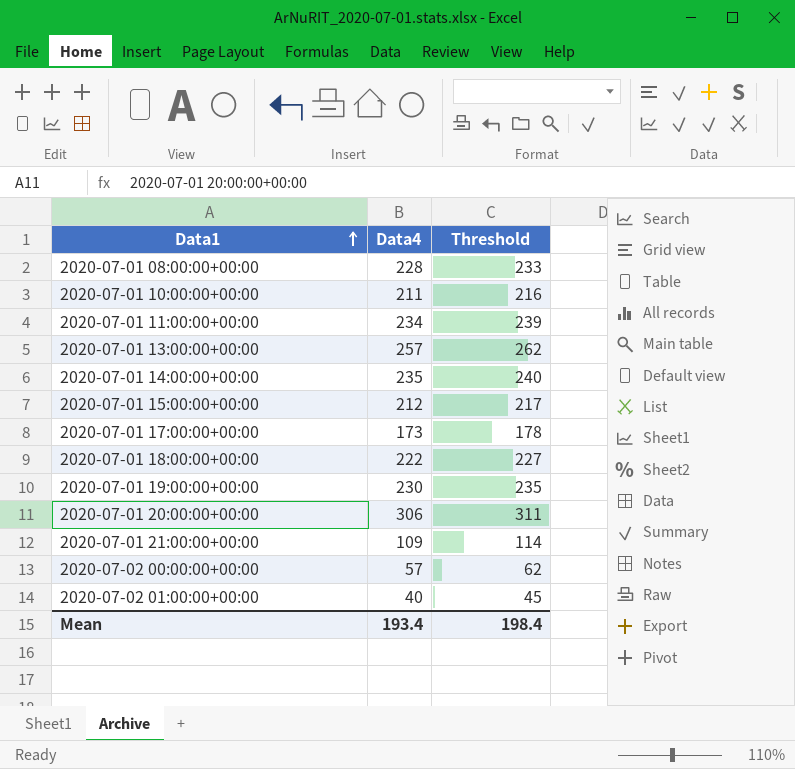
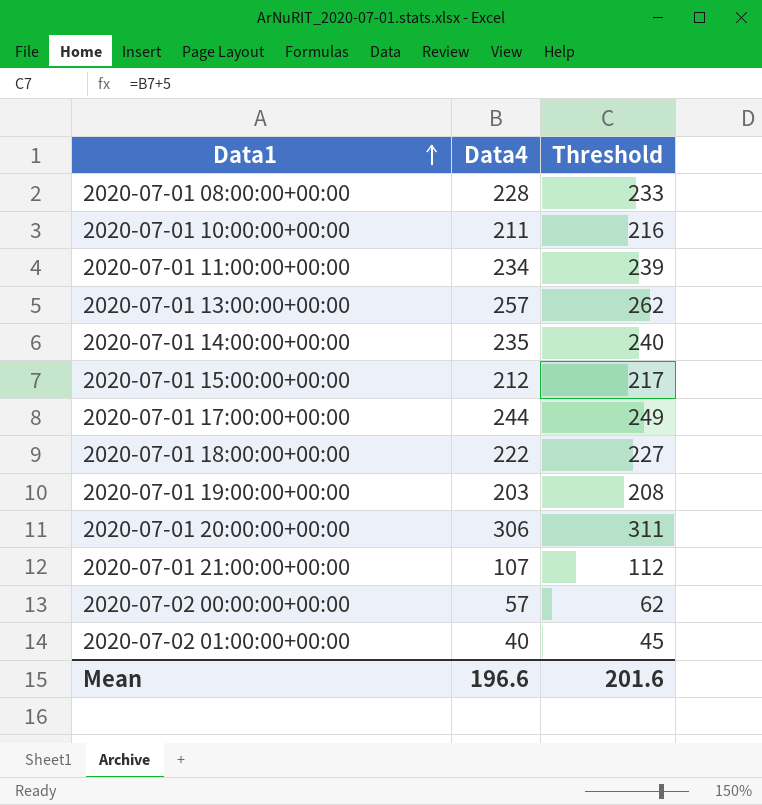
2020-07-01 17:00:00+00:00 | Data4: 173 -> 244
2020-07-01 17:00:00+00:00 | Threshold: 178 -> 249
2020-07-01 19:00:00+00:00 | Data4: 230 -> 203
2020-07-01 19:00:00+00:00 | Threshold: 235 -> 208
2020-07-01 21:00:00+00:00 | Data4: 109 -> 107
2020-07-01 21:00:00+00:00 | Threshold: 114 -> 112
Mean | Data4: 193.4 -> 196.6
Mean | Threshold: 198.4 -> 201.6

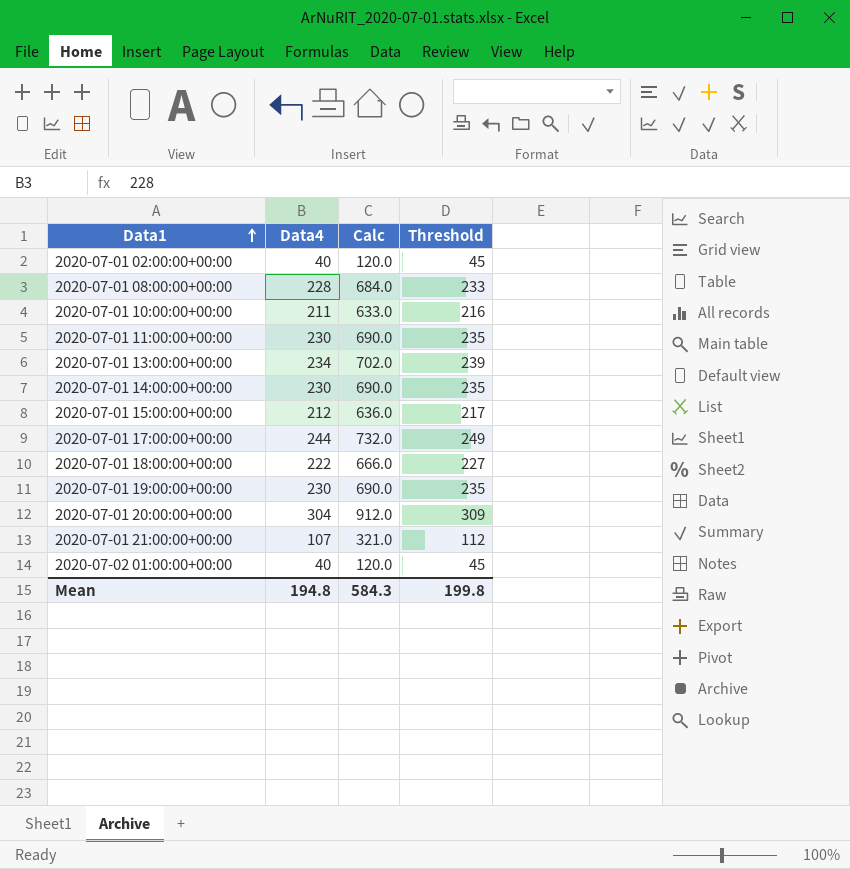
column Calc | formula: none -> [Data4] * 3
row 2020-07-02 00:00:00+00:00: 57 | 62 -> none
row 2020-07-01 02:00:00+00:00: none -> 40 | 120.0 | 45
2020-07-01 11:00:00+00:00 | Data4: 234 -> 230
2020-07-01 11:00:00+00:00 | Threshold: 239 -> 235
2020-07-01 13:00:00+00:00 | Data4: 257 -> 234
2020-07-01 13:00:00+00:00 | Threshold: 262 -> 239
2020-07-01 14:00:00+00:00 | Data4: 235 -> 230
2020-07-01 14:00:00+00:00 | Threshold: 240 -> 235
2020-07-01 19:00:00+00:00 | Data4: 203 -> 230
2020-07-01 19:00:00+00:00 | Threshold: 208 -> 235
2020-07-01 20:00:00+00:00 | Data4: 306 -> 304
2020-07-01 20:00:00+00:00 | Threshold: 311 -> 309
Mean | Data4: 196.6 -> 194.8
Mean | Threshold: 201.6 -> 199.8

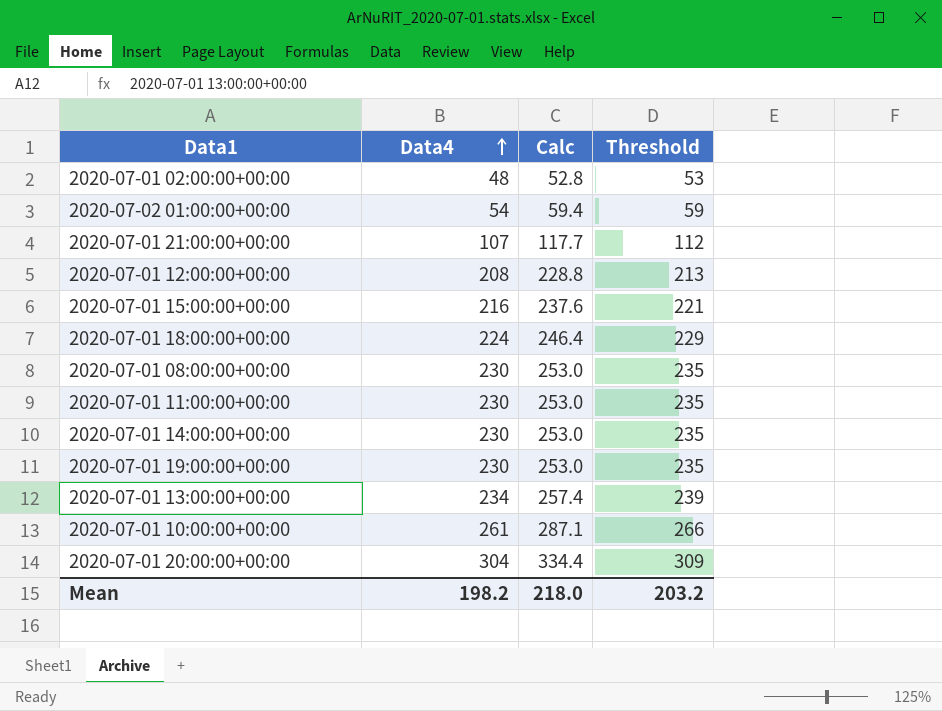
row order: Data1 ascending -> Data4 ascending
column Calc | formula: [Data4] * 3 -> [Data4] * 1.1
row 2020-07-01 17:00:00+00:00: 244 | 732.0 | 249 -> none
2020-07-01 02:00:00+00:00 | Data4: 40 -> 48
2020-07-01 02:00:00+00:00 | Threshold: 45 -> 53
2020-07-02 01:00:00+00:00 | Data4: 40 -> 54
2020-07-02 01:00:00+00:00 | Threshold: 45 -> 59
row 2020-07-01 12:00:00+00:00: none -> 208 | 228.8 | 213
2020-07-01 15:00:00+00:00 | Data4: 212 -> 216
2020-07-01 15:00:00+00:00 | Threshold: 217 -> 221
2020-07-01 18:00:00+00:00 | Data4: 222 -> 224
2020-07-01 18:00:00+00:00 | Threshold: 227 -> 229
2020-07-01 08:00:00+00:00 | Data4: 228 -> 230
2020-07-01 08:00:00+00:00 | Threshold: 233 -> 235
2020-07-01 10:00:00+00:00 | Data4: 211 -> 261
2020-07-01 10:00:00+00:00 | Threshold: 216 -> 266
Mean | Data4: 194.8 -> 198.2
Mean | Calc: 584.3 -> 218.0
Mean | Threshold: 199.8 -> 203.2

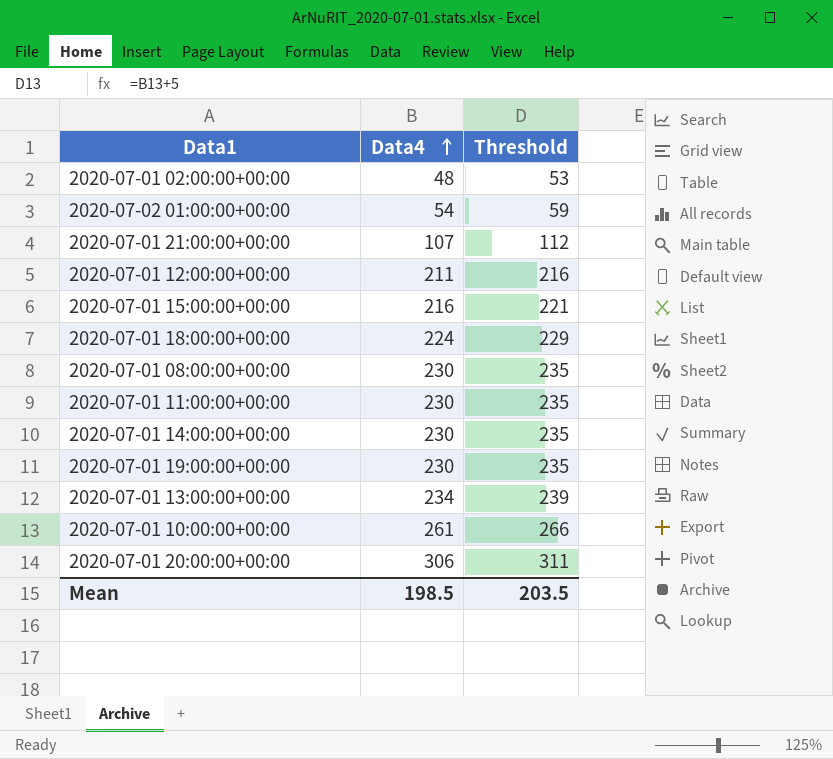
column Calc | formula: [Data4] * 1.1 -> none
2020-07-01 12:00:00+00:00 | Data4: 208 -> 211
2020-07-01 12:00:00+00:00 | Threshold: 213 -> 216
2020-07-01 20:00:00+00:00 | Data4: 304 -> 306
2020-07-01 20:00:00+00:00 | Threshold: 309 -> 311
Mean | Data4: 198.2 -> 198.5
Mean | Threshold: 203.2 -> 203.5

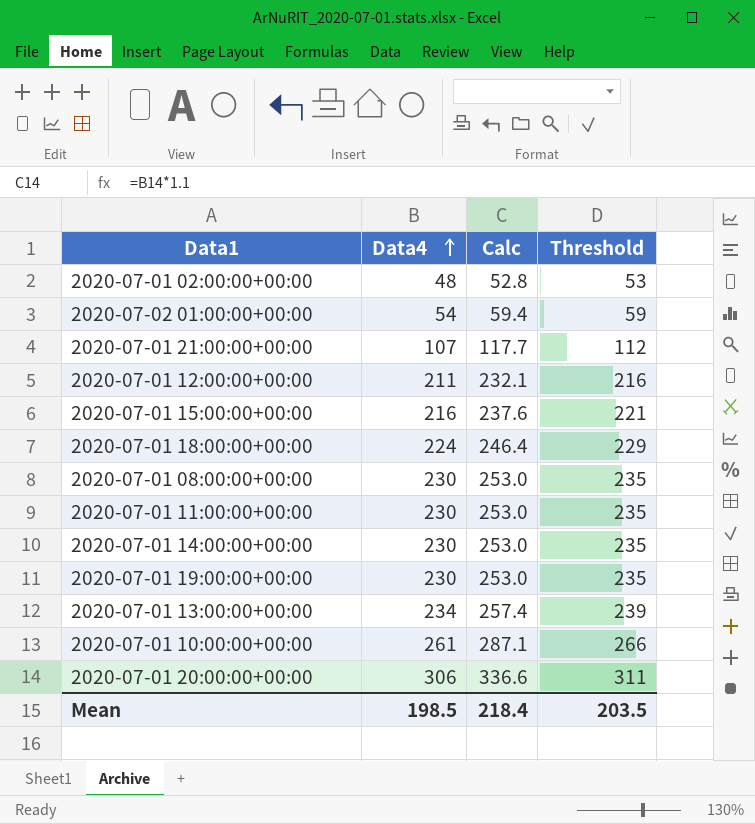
column Calc | formula: none -> [Data4] * 1.1

